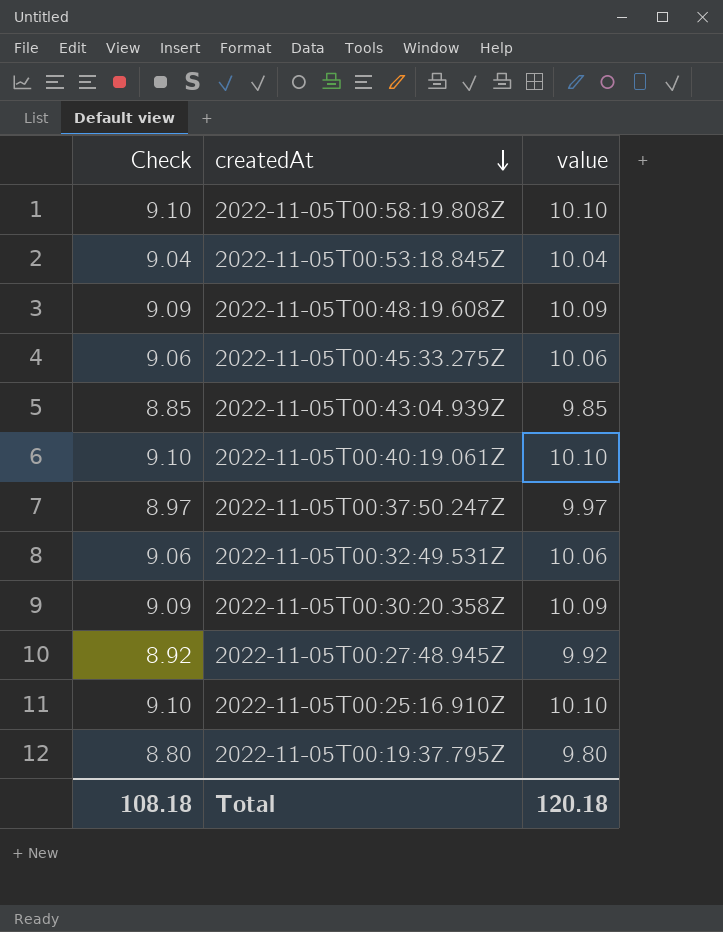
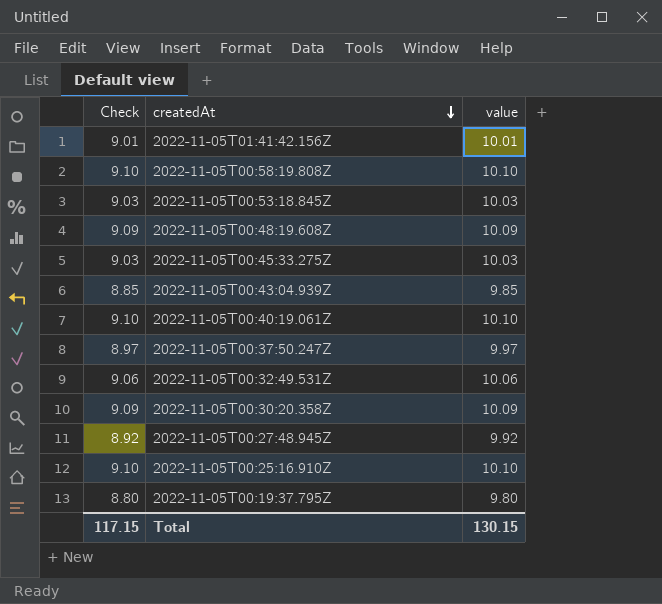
row 2022-11-05T01:41:42.156Z: none -> 9.01 | 10.01
2022-11-05T00:53:18.845Z | Check: 9.04 -> 9.03
2022-11-05T00:53:18.845Z | value: 10.04 -> 10.03
2022-11-05T00:45:33.275Z | Check: 9.06 -> 9.03
2022-11-05T00:45:33.275Z | value: 10.06 -> 10.03
Total | Check: 108.18 -> 117.15
Total | value: 120.18 -> 130.15

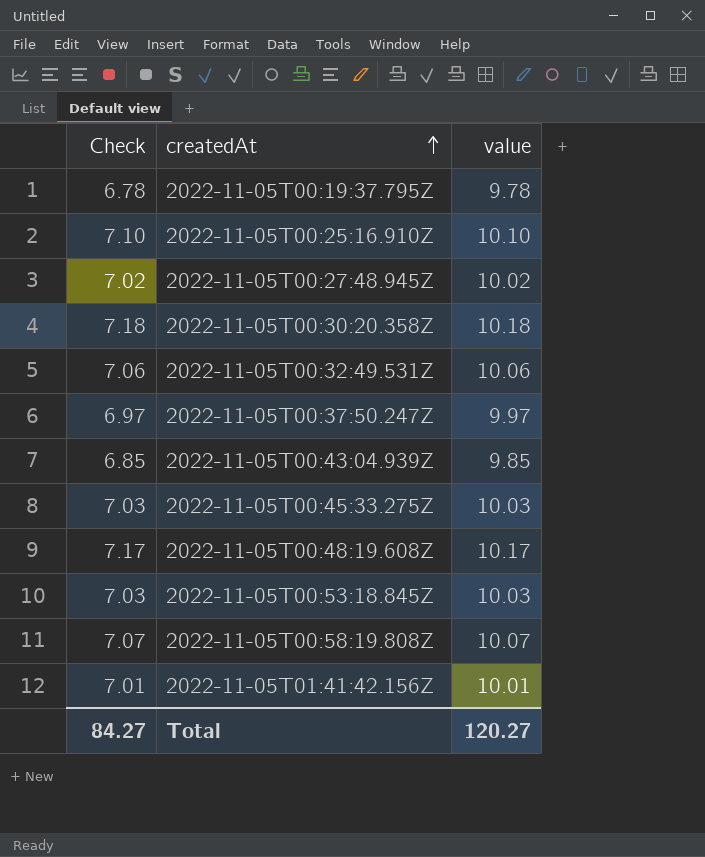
row order: createdAt descending -> createdAt ascending
column Check | formula: [value] - 1 -> [value] - 3
row 2022-11-05T00:40:19.061Z: 9.10 | 10.10 -> none
2022-11-05T00:19:37.795Z | value: 9.80 -> 9.78
2022-11-05T00:27:48.945Z | value: 9.92 -> 10.02
2022-11-05T00:30:20.358Z | value: 10.09 -> 10.18
2022-11-05T00:48:19.608Z | value: 10.09 -> 10.17
2022-11-05T00:58:19.808Z | value: 10.10 -> 10.07
Total | Check: 117.15 -> 84.27
Total | value: 130.15 -> 120.27

